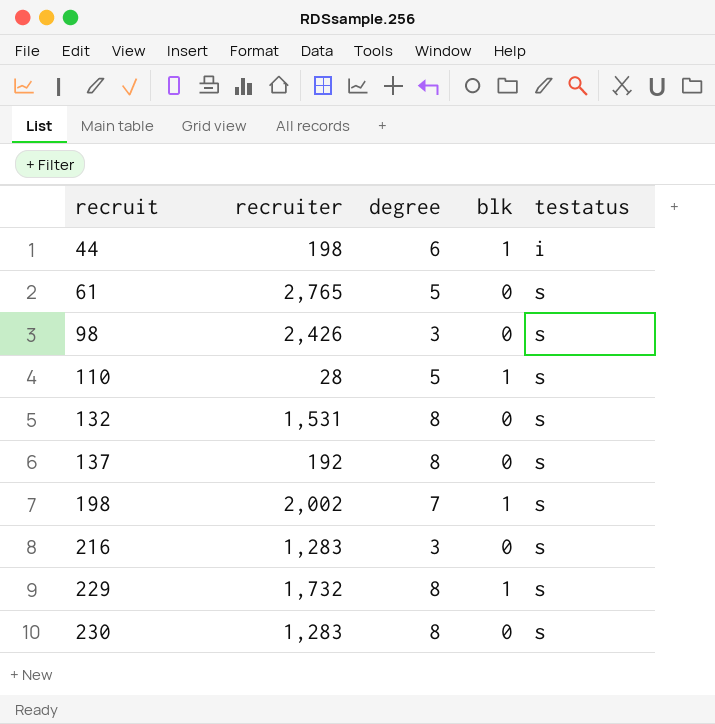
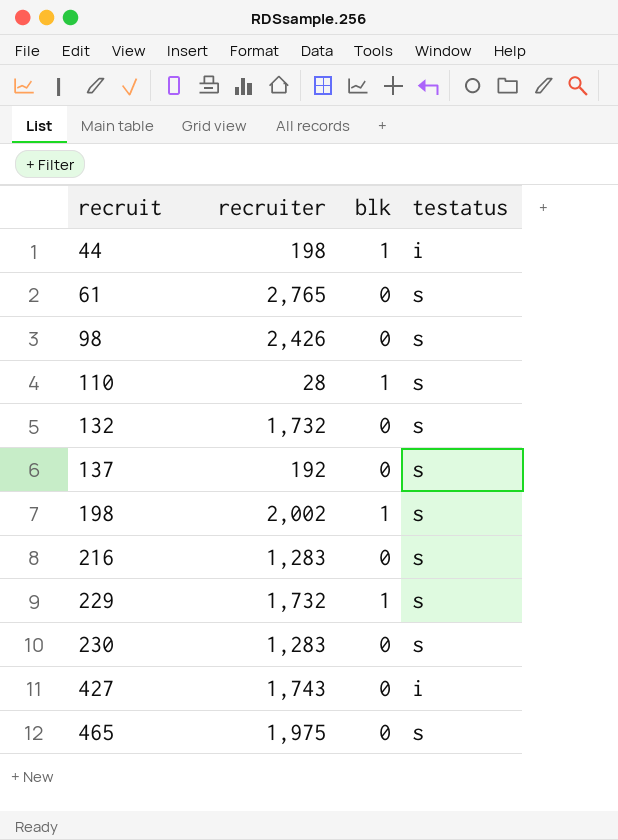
column degree | position: 3 -> none
132 | recruiter: 1,531 -> 1,732
row 427: none -> 1,743 | 0 | i
row 465: none -> 1,975 | 0 | s

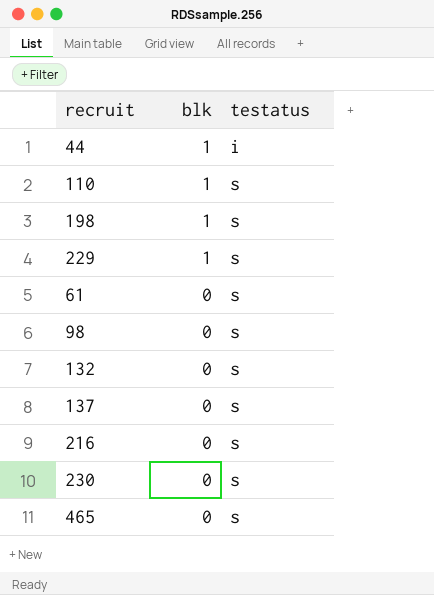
row order: recruit ascending -> blk descending
column recruiter | position: 2 -> none
row 427: 1,743 | 0 | i -> none

